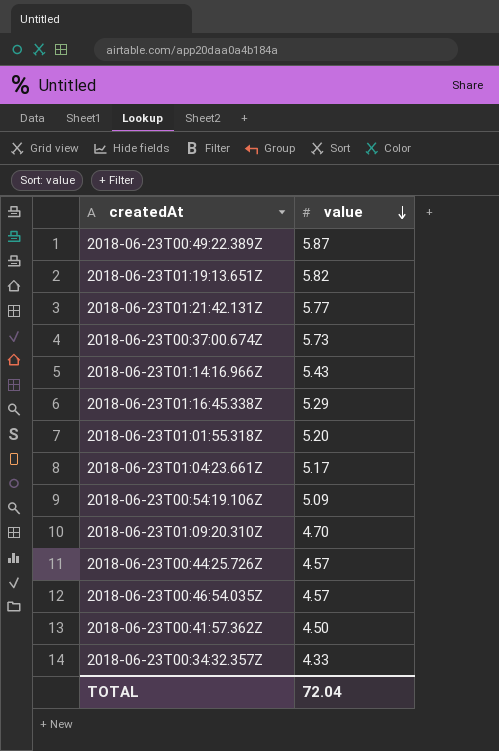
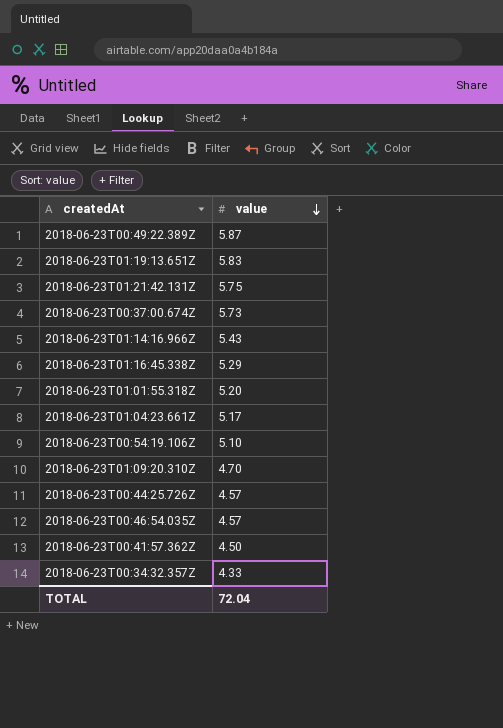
2018-06-23T01:19:13.651Z | value: 5.82 -> 5.83
2018-06-23T01:21:42.131Z | value: 5.77 -> 5.75
2018-06-23T00:54:19.106Z | value: 5.09 -> 5.10

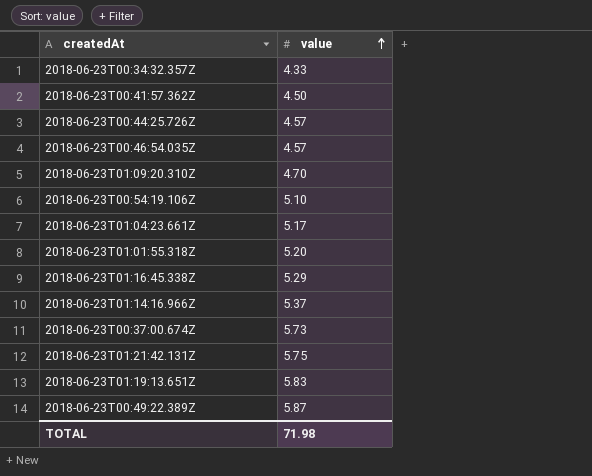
row order: value descending -> value ascending
2018-06-23T01:14:16.966Z | value: 5.43 -> 5.37
TOTAL | value: 72.04 -> 71.98

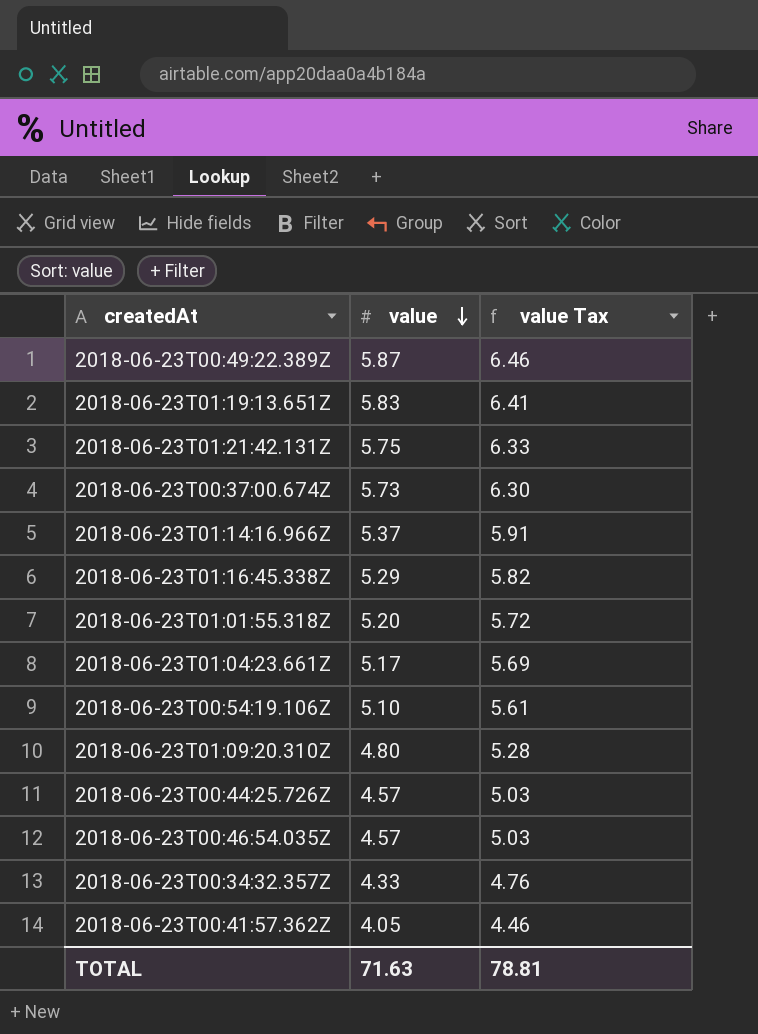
row order: value ascending -> value descending
column value Tax | formula: none -> [value] * 1.1
2018-06-23T01:09:20.310Z | value: 4.70 -> 4.80
2018-06-23T00:41:57.362Z | value: 4.50 -> 4.05
TOTAL | value: 71.98 -> 71.63

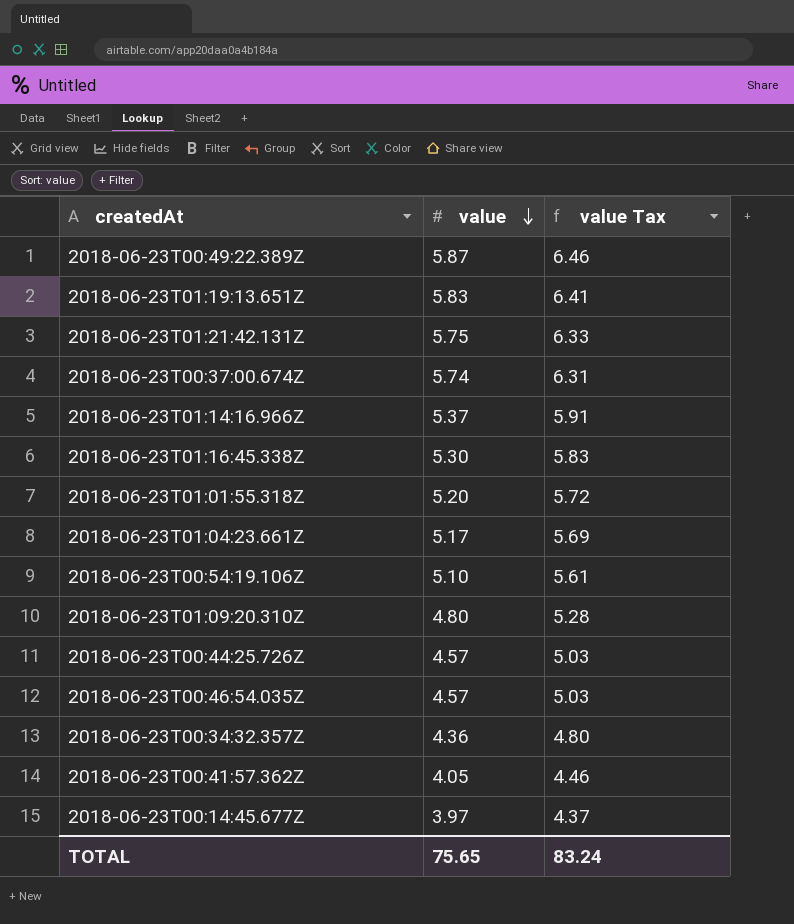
2018-06-23T00:37:00.674Z | value: 5.73 -> 5.74
2018-06-23T00:37:00.674Z | value Tax: 6.30 -> 6.31
2018-06-23T01:16:45.338Z | value: 5.29 -> 5.30
2018-06-23T01:16:45.338Z | value Tax: 5.82 -> 5.83
2018-06-23T00:34:32.357Z | value: 4.33 -> 4.36
2018-06-23T00:34:32.357Z | value Tax: 4.76 -> 4.80
row 2018-06-23T00:14:45.677Z: none -> 3.97 | 4.37
TOTAL | value: 71.63 -> 75.65
TOTAL | value Tax: 78.81 -> 83.24

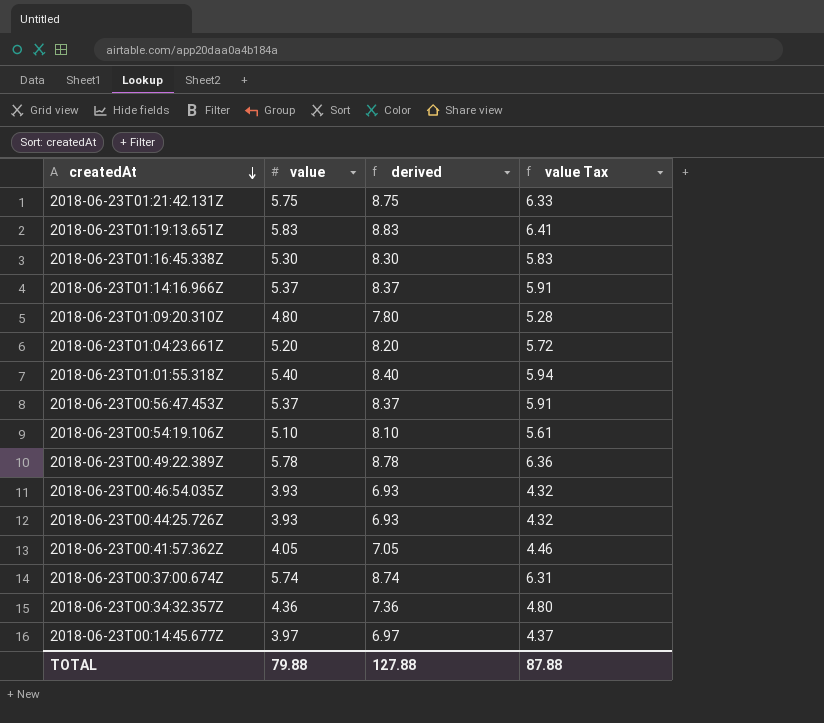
row order: value descending -> createdAt descending
column derived | formula: none -> [value] + 3
2018-06-23T01:04:23.661Z | value: 5.17 -> 5.20
2018-06-23T01:04:23.661Z | value Tax: 5.69 -> 5.72
2018-06-23T01:01:55.318Z | value: 5.20 -> 5.40
2018-06-23T01:01:55.318Z | value Tax: 5.72 -> 5.94
row 2018-06-23T00:56:47.453Z: none -> 5.37 | 8.37 | 5.91
2018-06-23T00:49:22.389Z | value: 5.87 -> 5.78
2018-06-23T00:49:22.389Z | value Tax: 6.46 -> 6.36
2018-06-23T00:46:54.035Z | value: 4.57 -> 3.93
2018-06-23T00:46:54.035Z | value Tax: 5.03 -> 4.32
2018-06-23T00:44:25.726Z | value: 4.57 -> 3.93
2018-06-23T00:44:25.726Z | value Tax: 5.03 -> 4.32
TOTAL | value: 75.65 -> 79.88
TOTAL | value Tax: 83.24 -> 87.88

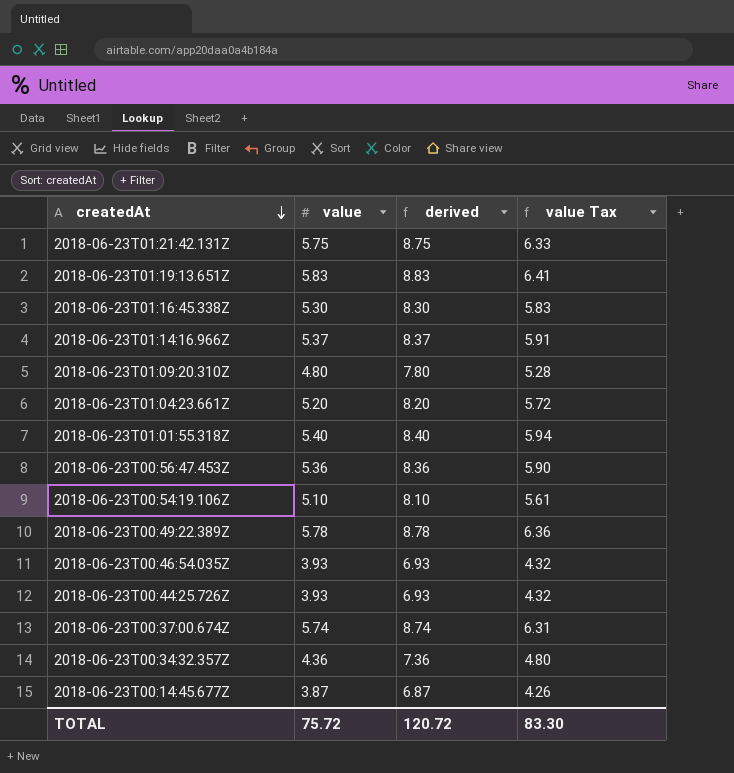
row 2018-06-23T00:41:57.362Z: 4.05 | 7.05 | 4.46 -> none
2018-06-23T00:56:47.453Z | value: 5.37 -> 5.36
2018-06-23T00:56:47.453Z | derived: 8.37 -> 8.36
2018-06-23T00:56:47.453Z | value Tax: 5.91 -> 5.90
2018-06-23T00:14:45.677Z | value: 3.97 -> 3.87
2018-06-23T00:14:45.677Z | derived: 6.97 -> 6.87
2018-06-23T00:14:45.677Z | value Tax: 4.37 -> 4.26
TOTAL | value: 79.88 -> 75.72
TOTAL | derived: 127.88 -> 120.72
TOTAL | value Tax: 87.88 -> 83.30

